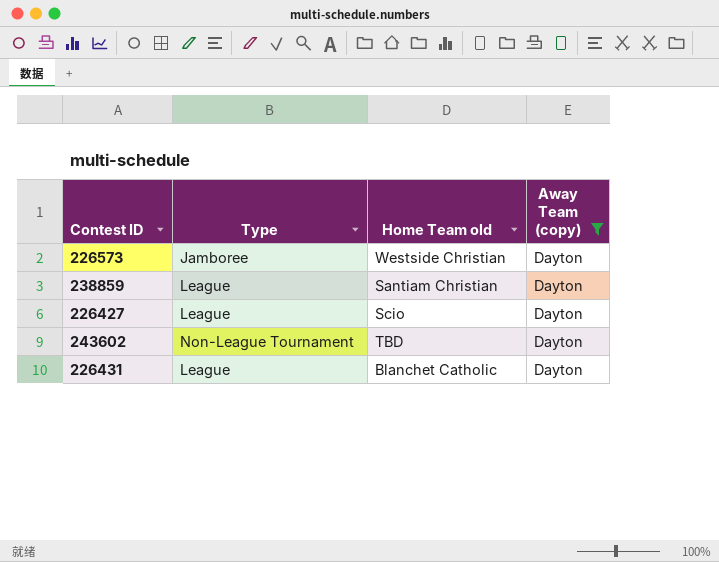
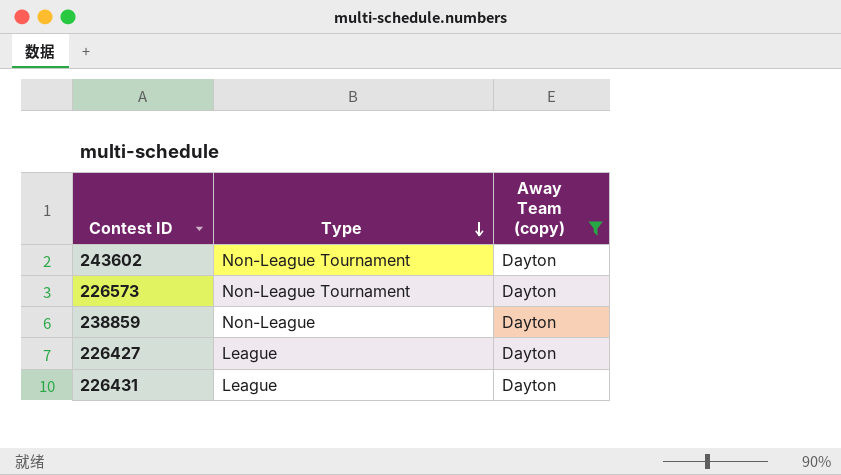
row order: none -> Type descending
column Home Team old | position: 3 -> none
226573 | Type: Jamboree -> Non-League Tournament
238859 | Type: League -> Non-League

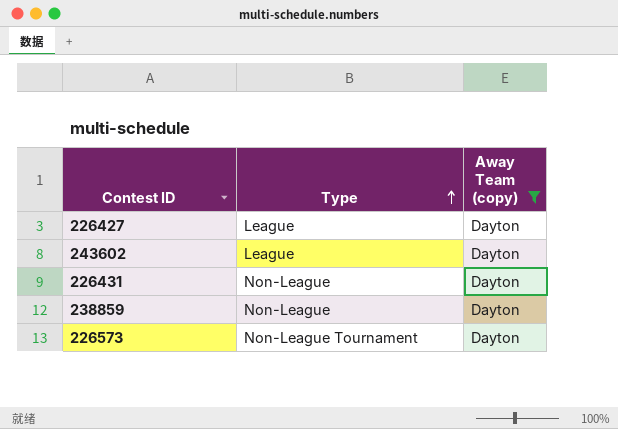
row order: Type descending -> Type ascending
243602 | Type: Non-League Tournament -> League
226431 | Type: League -> Non-League

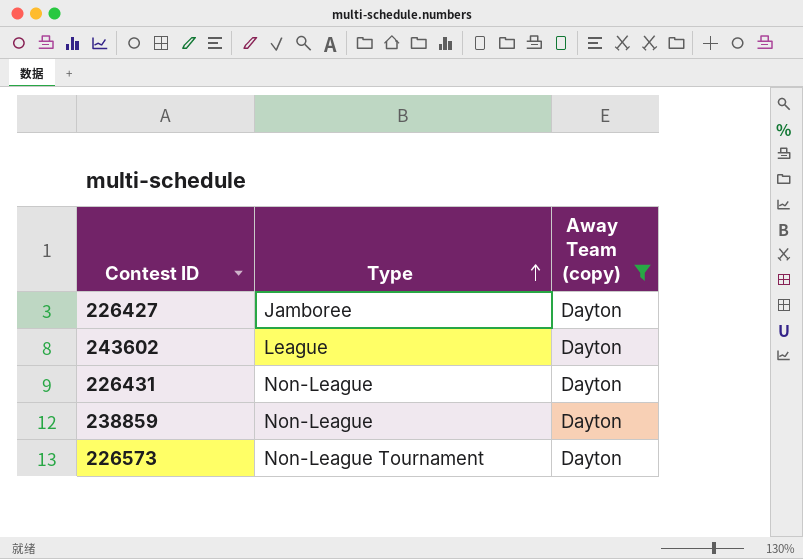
226427 | Type: League -> Jamboree

